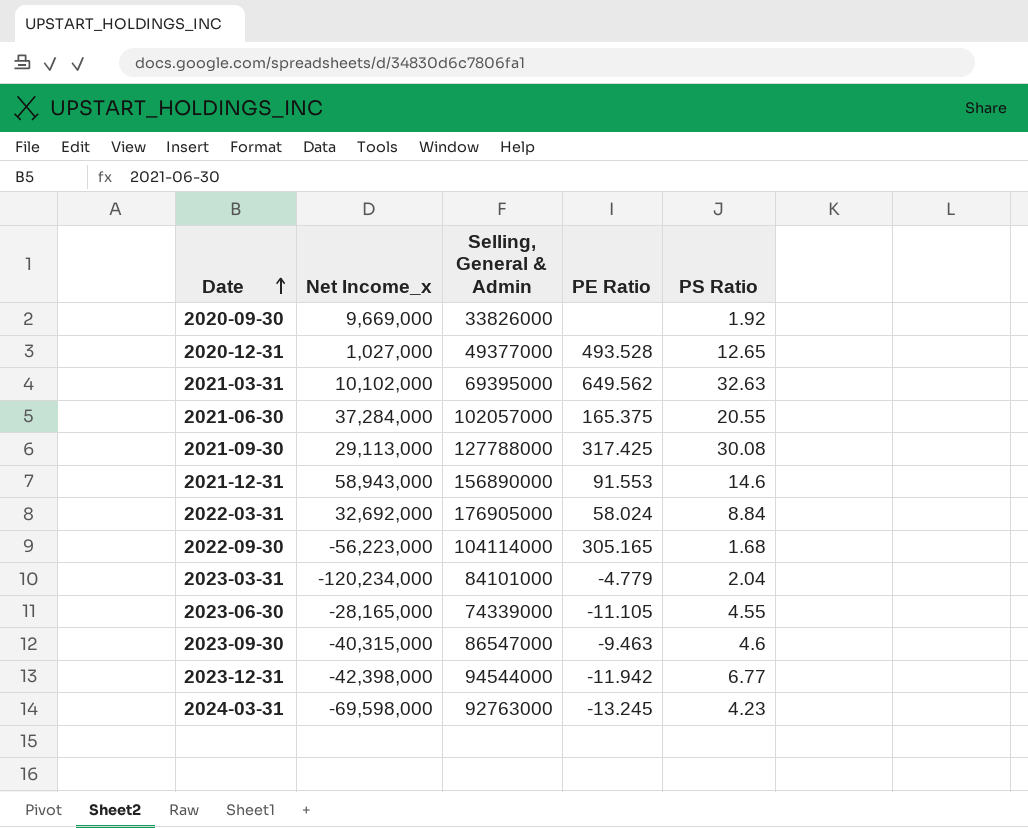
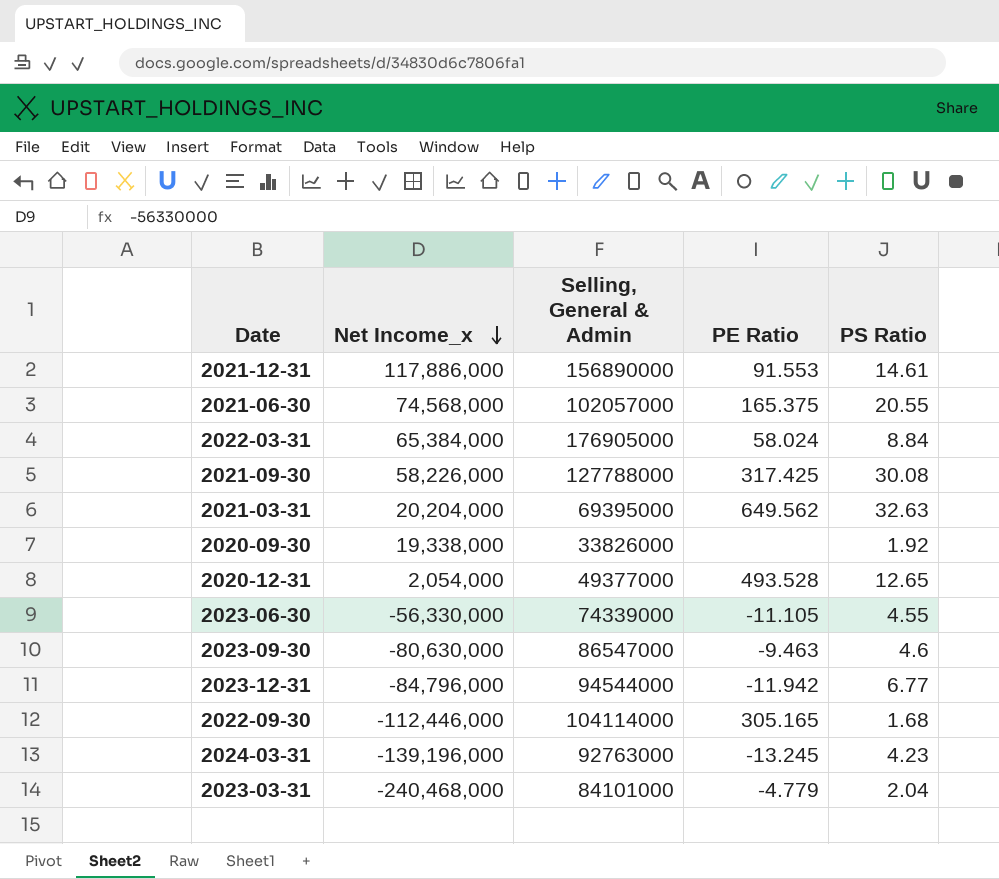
row order: Date ascending -> Net Income_x descending
2021-12-31 | Net Income_x: 58,943,000 -> 117,886,000
2021-12-31 | PS Ratio: 14.6 -> 14.61
2021-06-30 | Net Income_x: 37,284,000 -> 74,568,000
2022-03-31 | Net Income_x: 32,692,000 -> 65,384,000
2021-09-30 | Net Income_x: 29,113,000 -> 58,226,000
2021-03-31 | Net Income_x: 10,102,000 -> 20,204,000
2020-09-30 | Net Income_x: 9,669,000 -> 19,338,000
2020-12-31 | Net Income_x: 1,027,000 -> 2,054,000
2023-06-30 | Net Income_x: -28,165,000 -> -56,330,000
2023-09-30 | Net Income_x: -40,315,000 -> -80,630,000
2023-12-31 | Net Income_x: -42,398,000 -> -84,796,000
2022-09-30 | Net Income_x: -56,223,000 -> -112,446,000
2024-03-31 | Net Income_x: -69,598,000 -> -139,196,000
2023-03-31 | Net Income_x: -120,234,000 -> -240,468,000

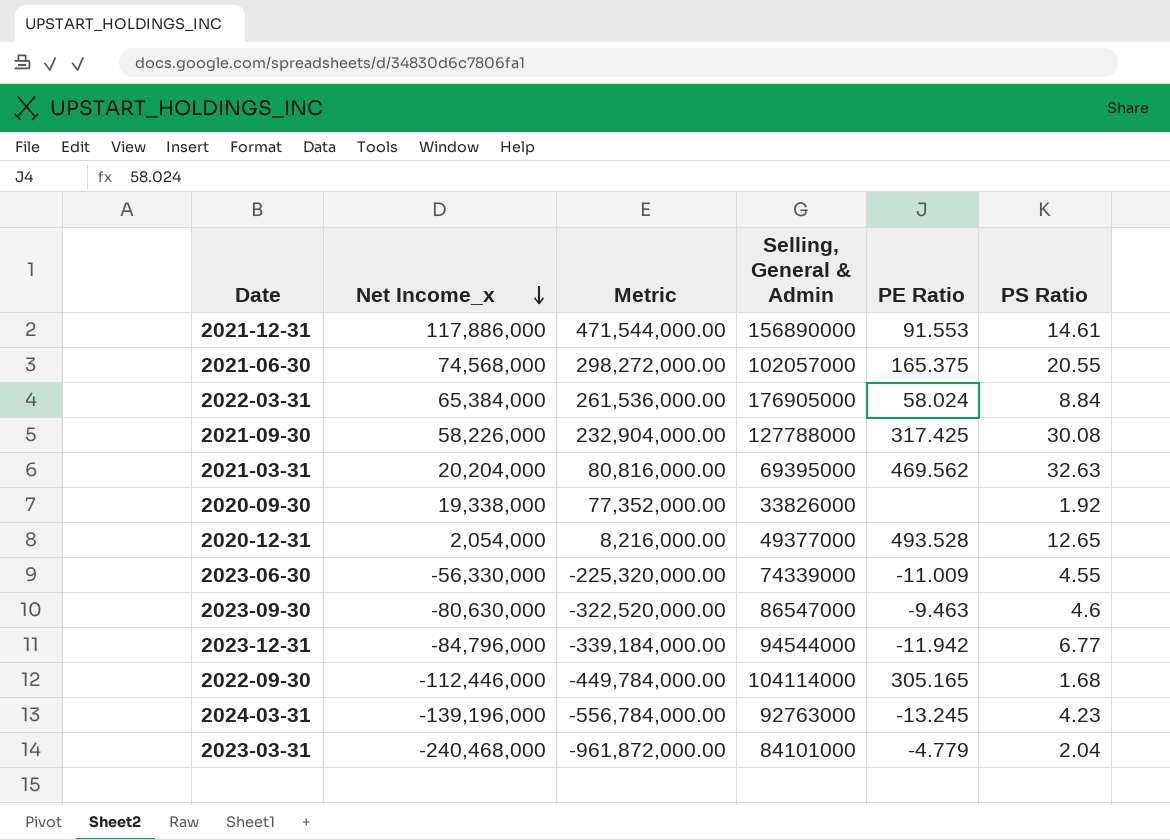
column Metric | formula: none -> [Net Income_x] * 4
2021-03-31 | PE Ratio: 649.562 -> 469.562
2023-06-30 | PE Ratio: -11.105 -> -11.009

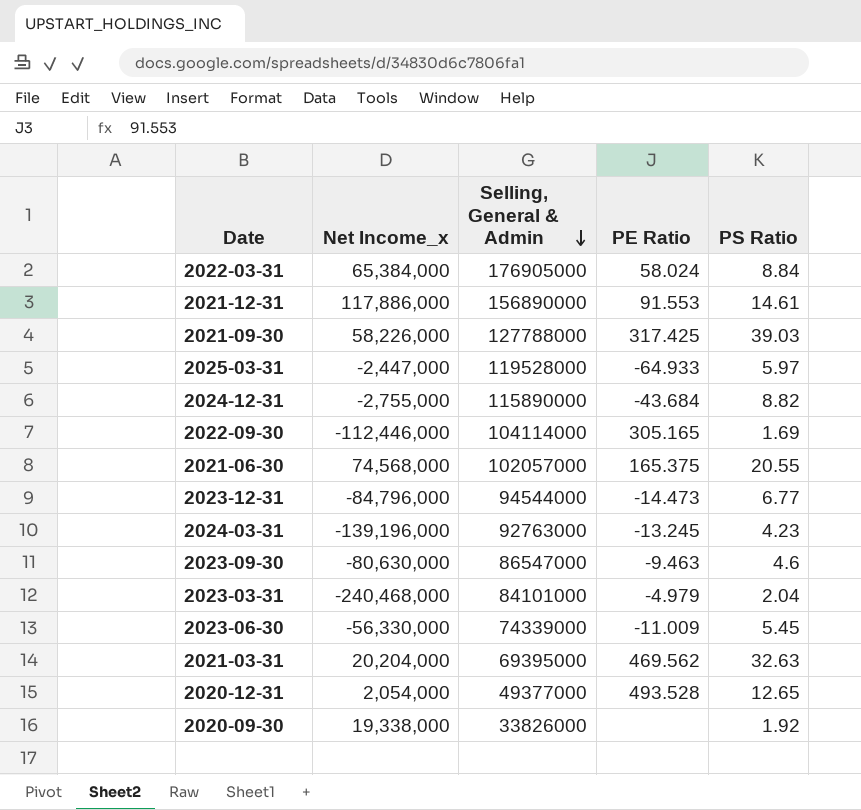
row order: Net Income_x descending -> Selling, General & Admin descending
column Metric | formula: [Net Income_x] * 4 -> none
2021-09-30 | PS Ratio: 30.08 -> 39.03
row 2025-03-31: none -> -2,447,000 | 119528000 | -64.933 | 5.97
row 2024-12-31: none -> -2,755,000 | 115890000 | -43.684 | 8.82
2022-09-30 | PS Ratio: 1.68 -> 1.69
2023-12-31 | PE Ratio: -11.942 -> -14.473
2023-03-31 | PE Ratio: -4.779 -> -4.979
2023-06-30 | PS Ratio: 4.55 -> 5.45

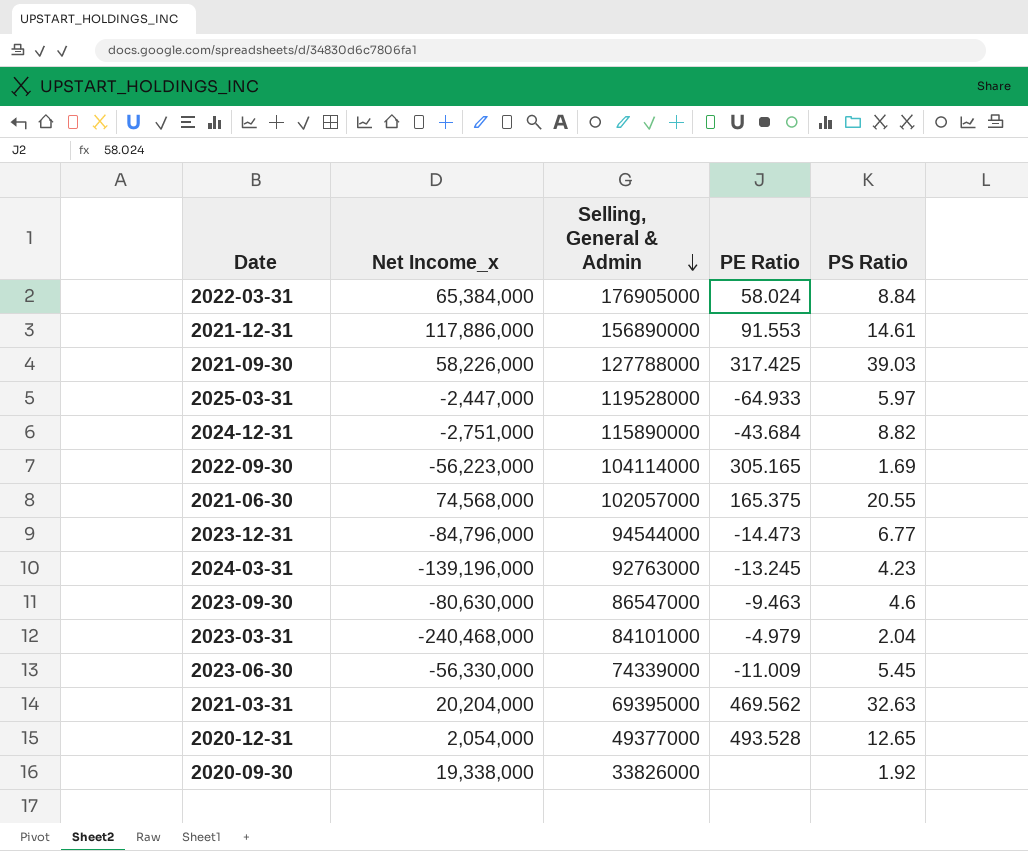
2024-12-31 | Net Income_x: -2,755,000 -> -2,751,000
2022-09-30 | Net Income_x: -112,446,000 -> -56,223,000

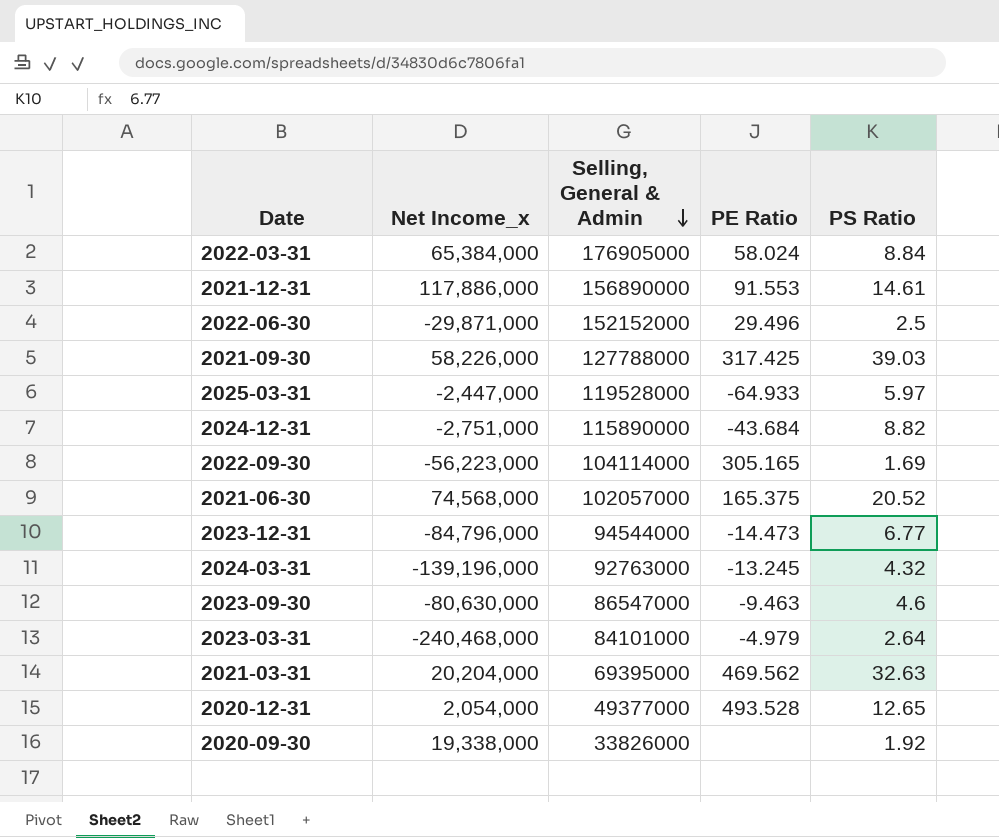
row 2023-06-30: -56,330,000 | 74339000 | -11.009 | 5.45 -> none
row 2022-06-30: none -> -29,871,000 | 152152000 | 29.496 | 2.5
2021-06-30 | PS Ratio: 20.55 -> 20.52
2024-03-31 | PS Ratio: 4.23 -> 4.32
2023-03-31 | PS Ratio: 2.04 -> 2.64

